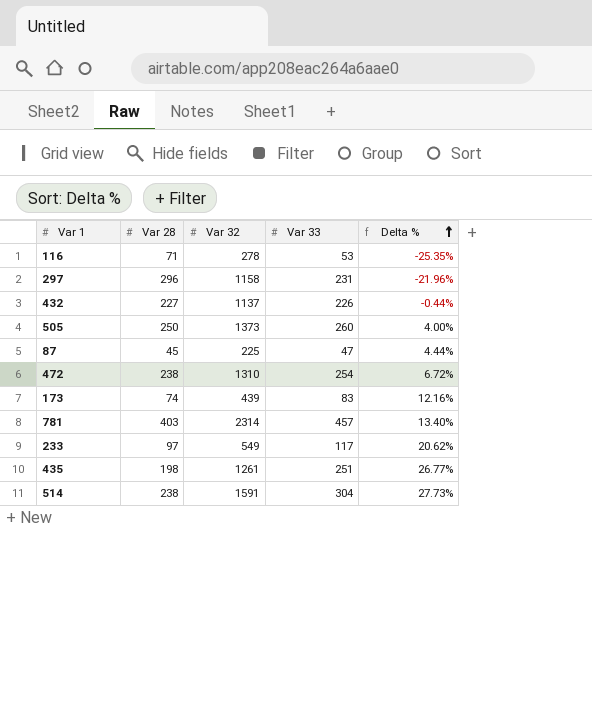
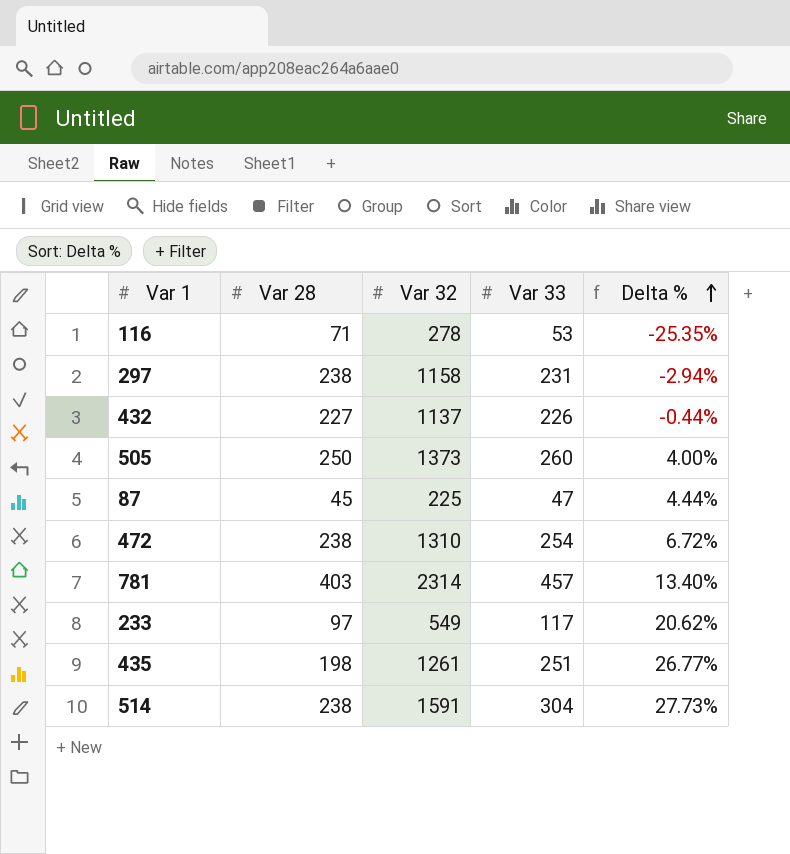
row 173: 74 | 439 | 83 | 12.16% -> none
297 | Var 28: 296 -> 238
297 | Delta %: -21.96% -> -2.94%

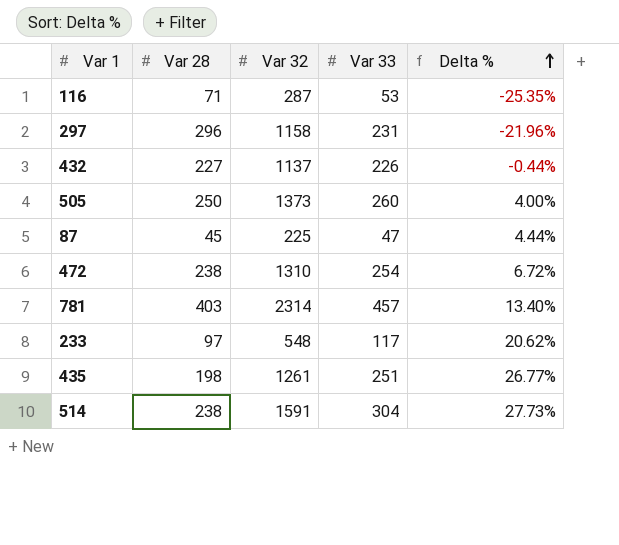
116 | Var 32: 278 -> 287
297 | Var 28: 238 -> 296
297 | Delta %: -2.94% -> -21.96%
233 | Var 32: 549 -> 548

